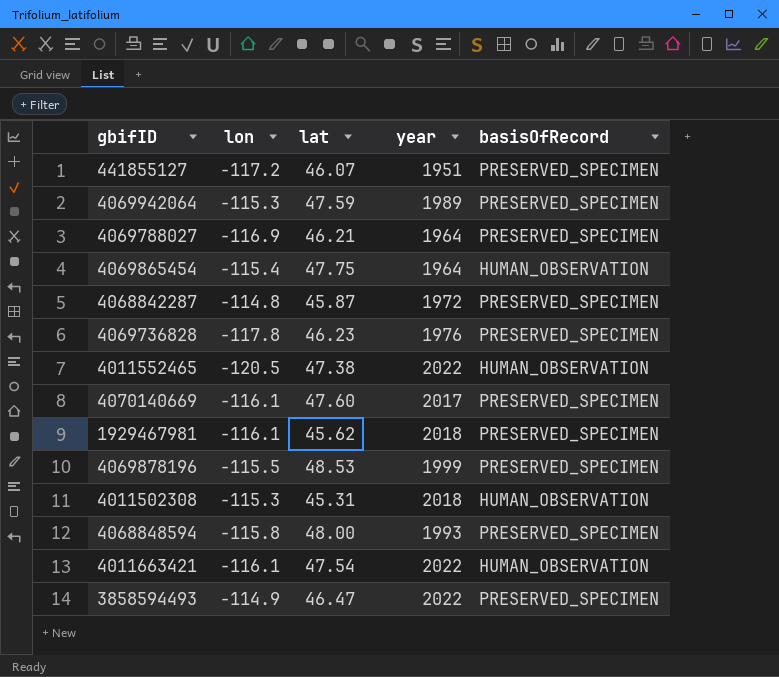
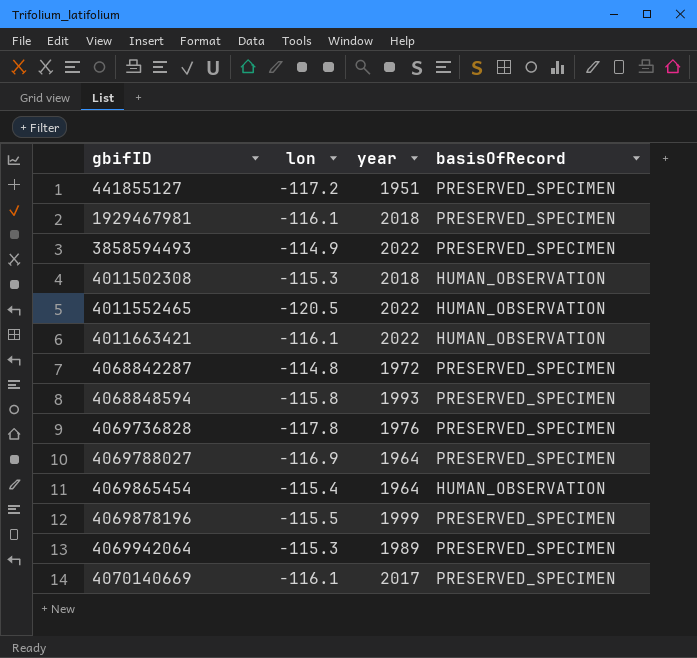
row order: none -> gbifID ascending
column lat | position: 3 -> none

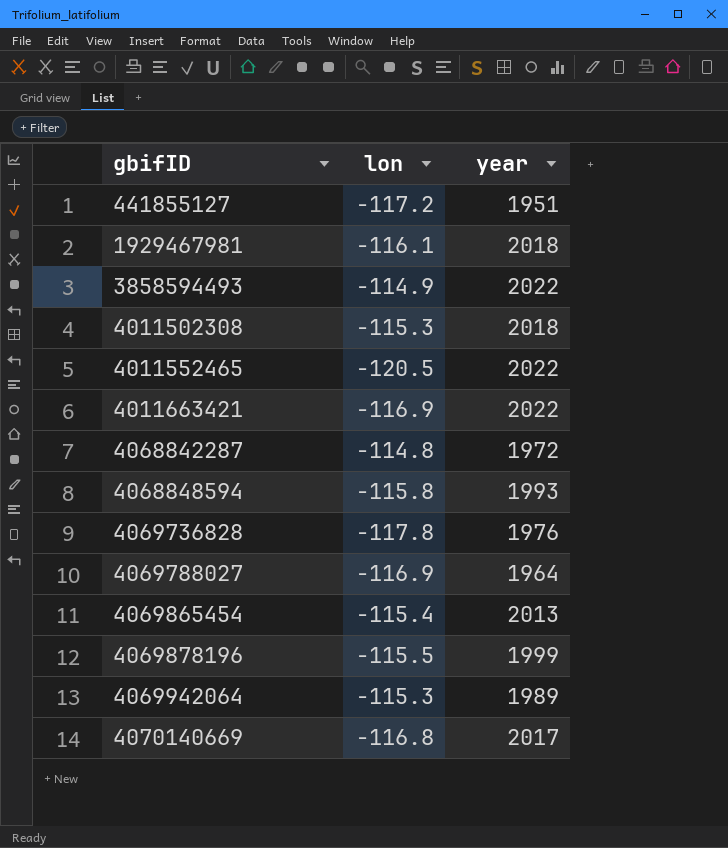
column basisOfRecord | position: 4 -> none
4011663421 | lon: -116.1 -> -116.9
4069865454 | year: 1964 -> 2013
4070140669 | lon: -116.1 -> -116.8

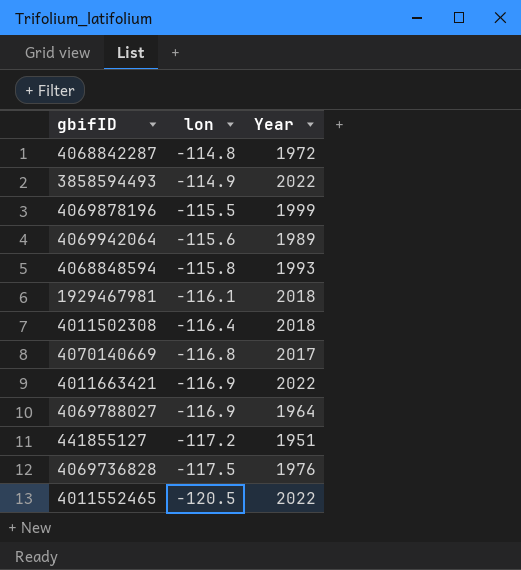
row order: gbifID ascending -> lon descending
column name: year -> Year
row 4069865454: -115.4 | 2013 -> none
4069942064 | lon: -115.3 -> -115.6
4011502308 | lon: -115.3 -> -116.4
4069736828 | lon: -117.8 -> -117.5

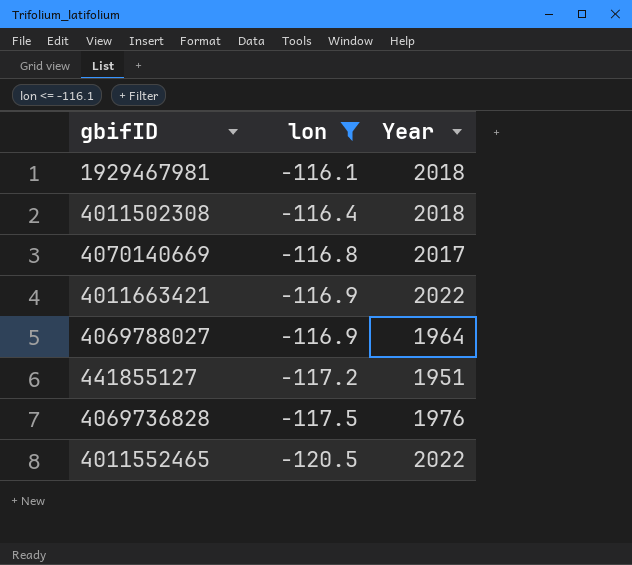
filter: none -> lon <= -116.1

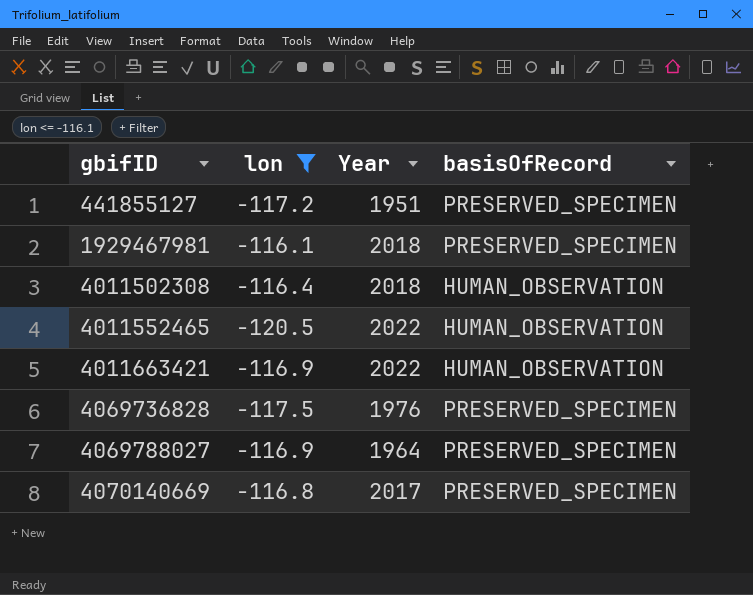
row order: lon descending -> gbifID ascending
column basisOfRecord | position: none -> 4

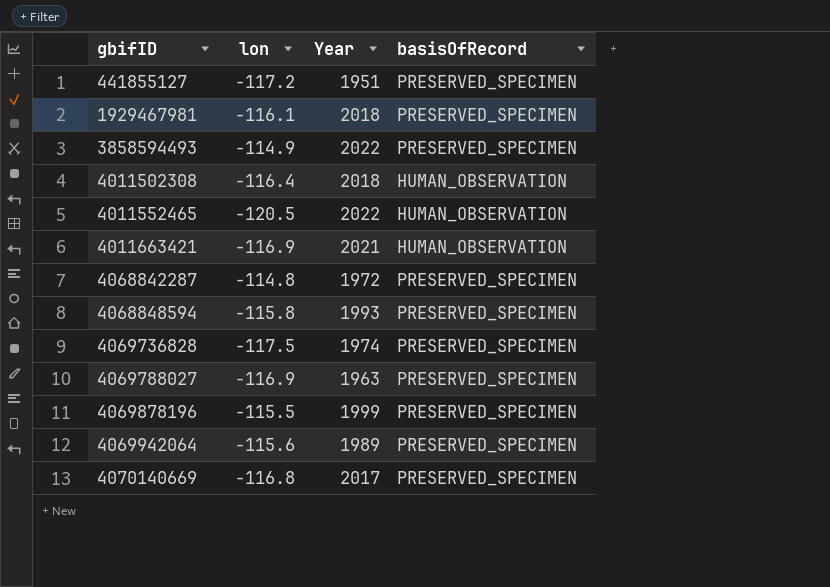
filter: lon <= -116.1 -> none
4011663421 | Year: 2022 -> 2021
4069736828 | Year: 1976 -> 1974
4069788027 | Year: 1964 -> 1963

